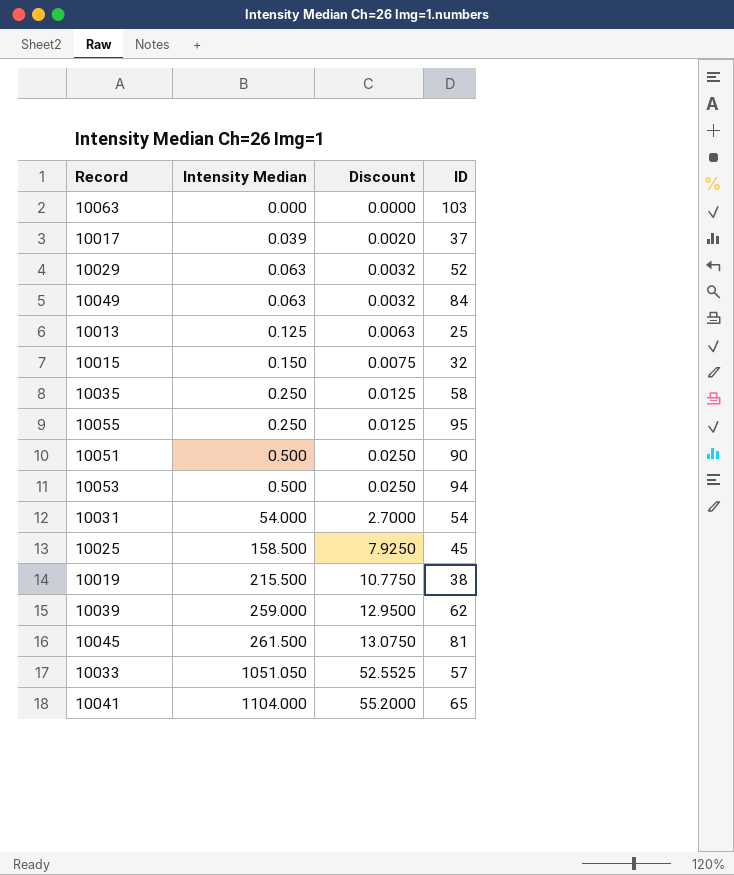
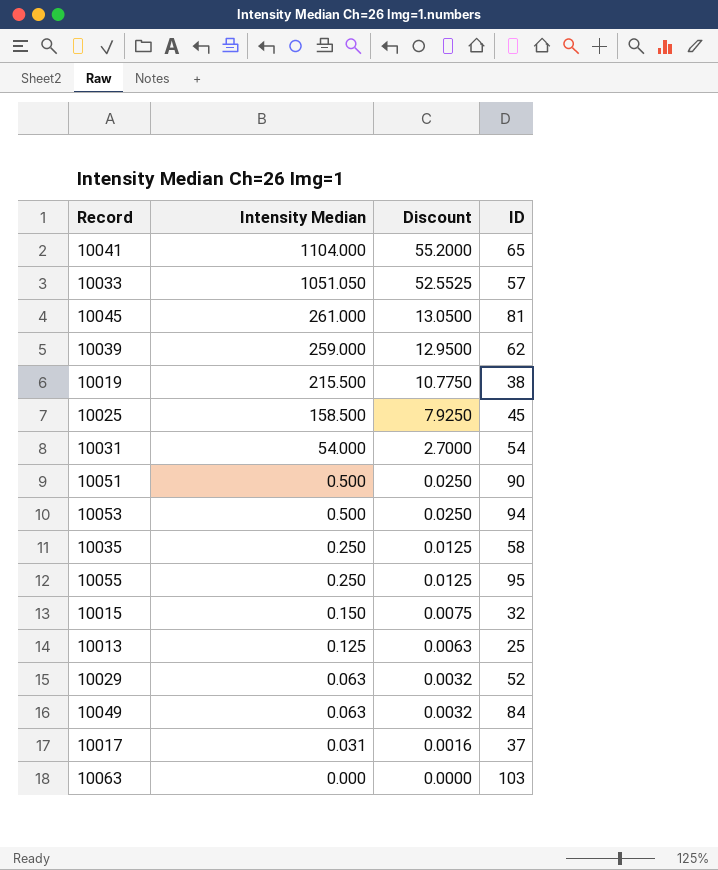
row order: Intensity Median ascending -> Intensity Median descending
10045 | Intensity Median: 261.500 -> 261.000
10045 | Discount: 13.0750 -> 13.0500
10017 | Intensity Median: 0.039 -> 0.031
10017 | Discount: 0.0020 -> 0.0016

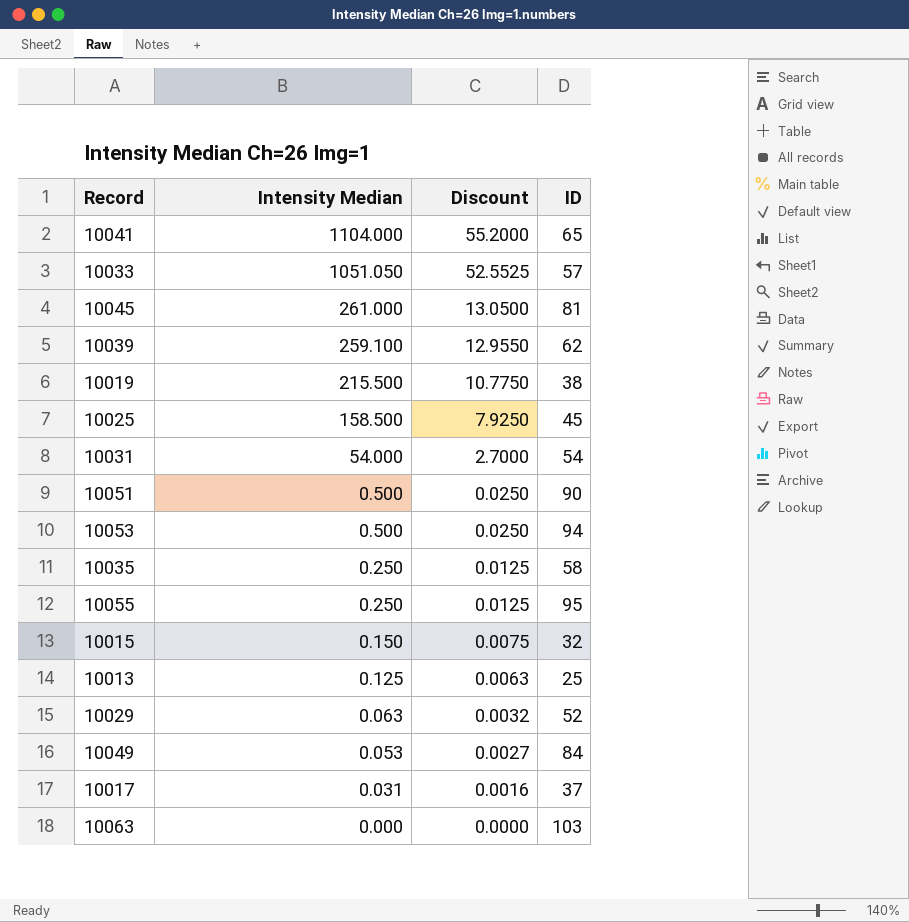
10039 | Intensity Median: 259.000 -> 259.100
10039 | Discount: 12.9500 -> 12.9550
10049 | Intensity Median: 0.063 -> 0.053
10049 | Discount: 0.0032 -> 0.0027

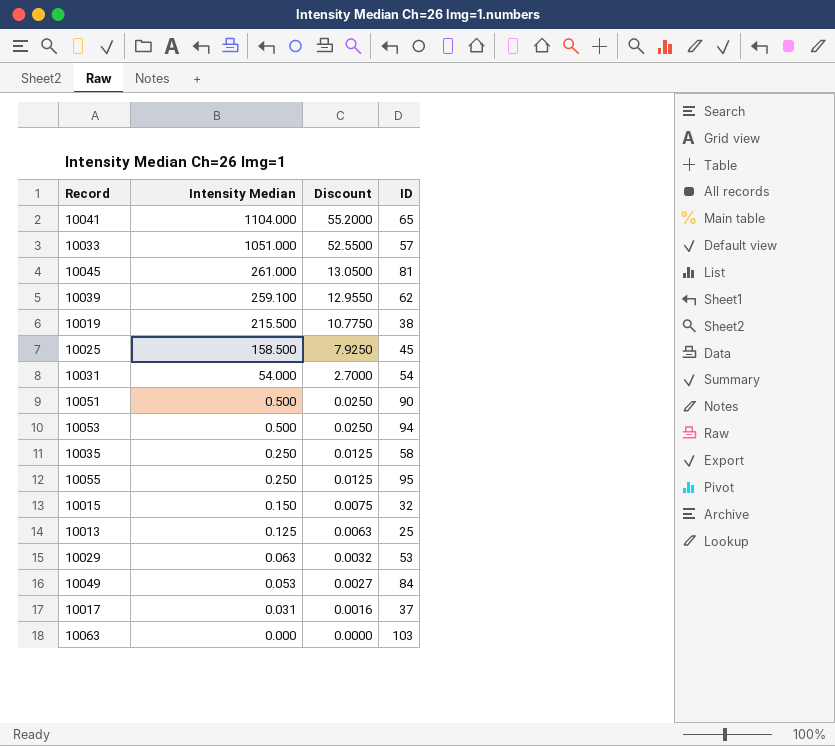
10033 | Intensity Median: 1051.050 -> 1051.000
10033 | Discount: 52.5525 -> 52.5500
10029 | ID: 52 -> 53

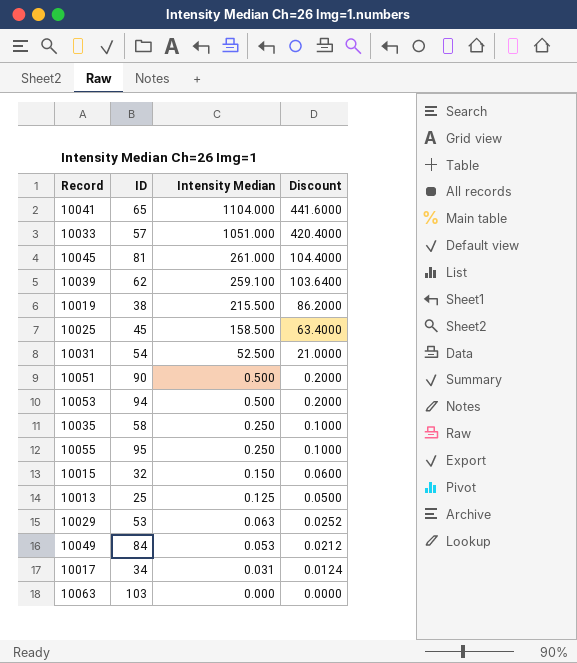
column ID | position: 4 -> 2
column Discount | formula: [Intensity Median] * 0.05 -> [Intensity Median] * 0.4
10031 | Intensity Median: 54.000 -> 52.500
10017 | ID: 37 -> 34

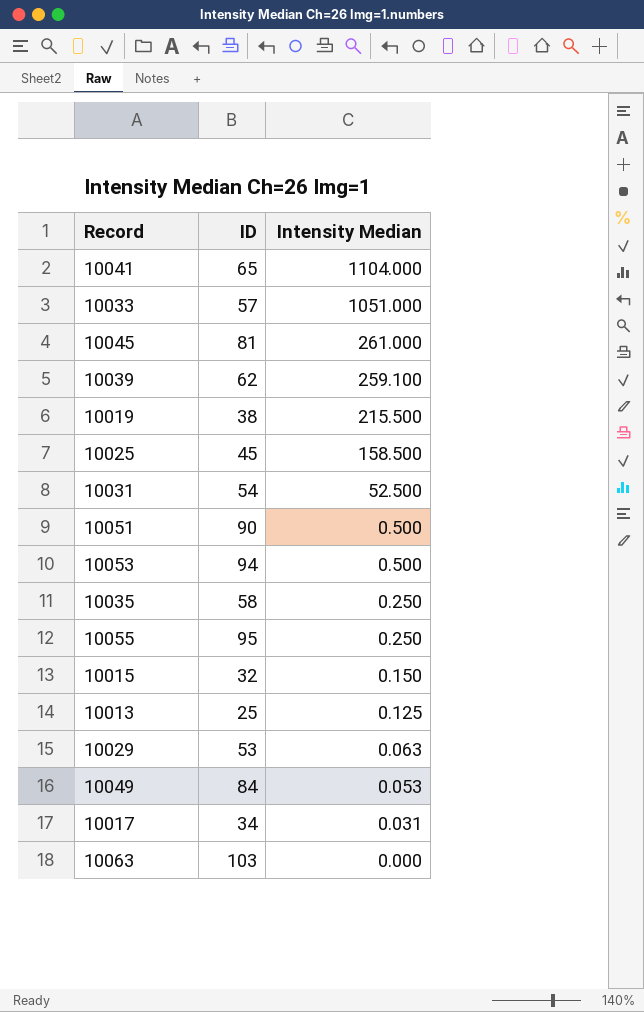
column Discount | formula: [Intensity Median] * 0.4 -> none

